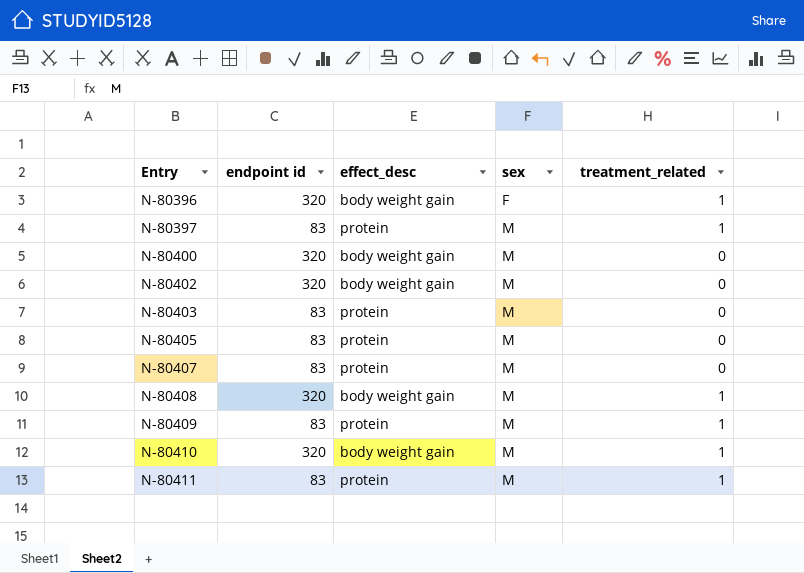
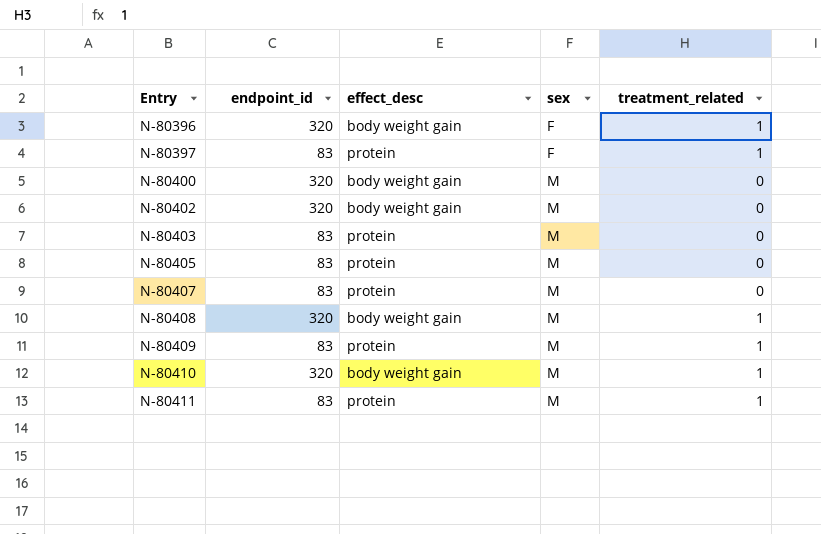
column name: endpoint id -> endpoint_id
N-80397 | sex: M -> F

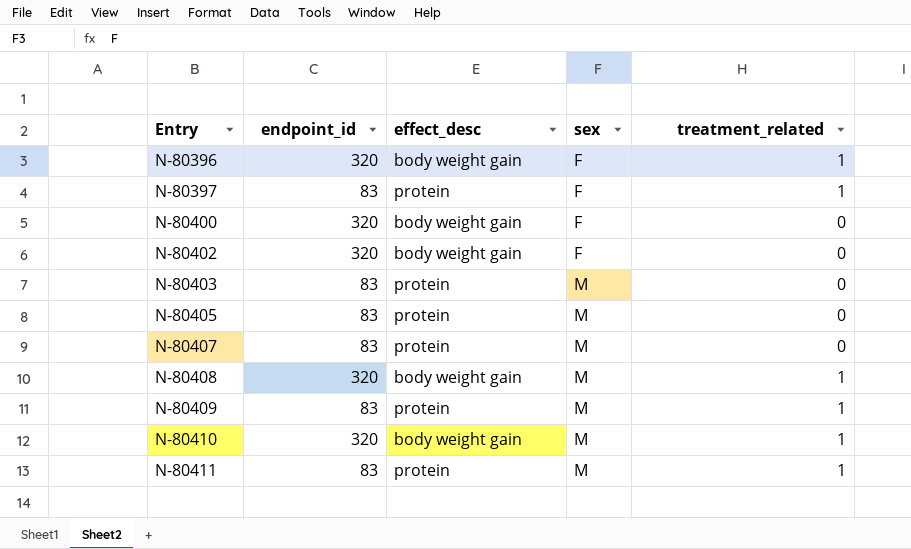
N-80400 | sex: M -> F
N-80402 | sex: M -> F

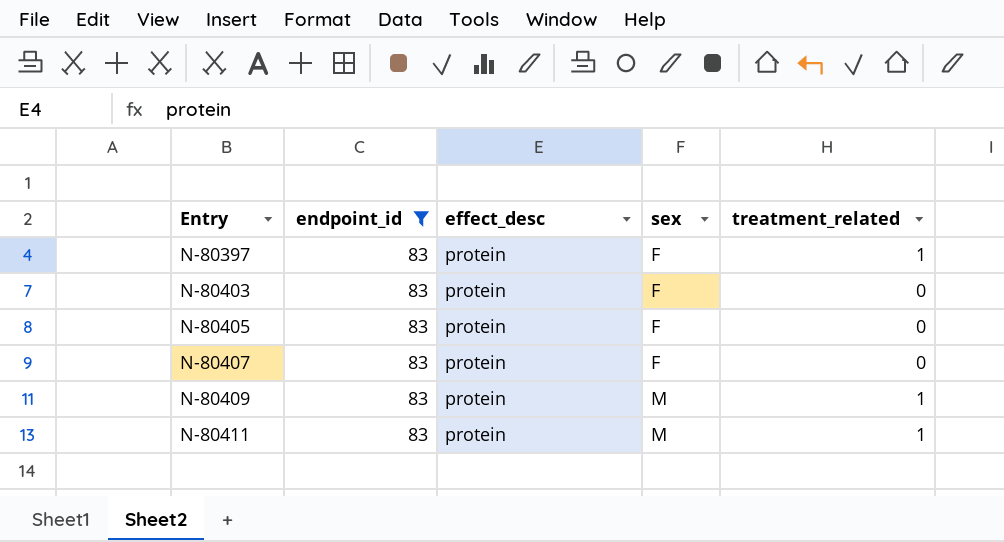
filter: none -> endpoint_id = 83
N-80403 | sex: M -> F
N-80405 | sex: M -> F
N-80407 | sex: M -> F

